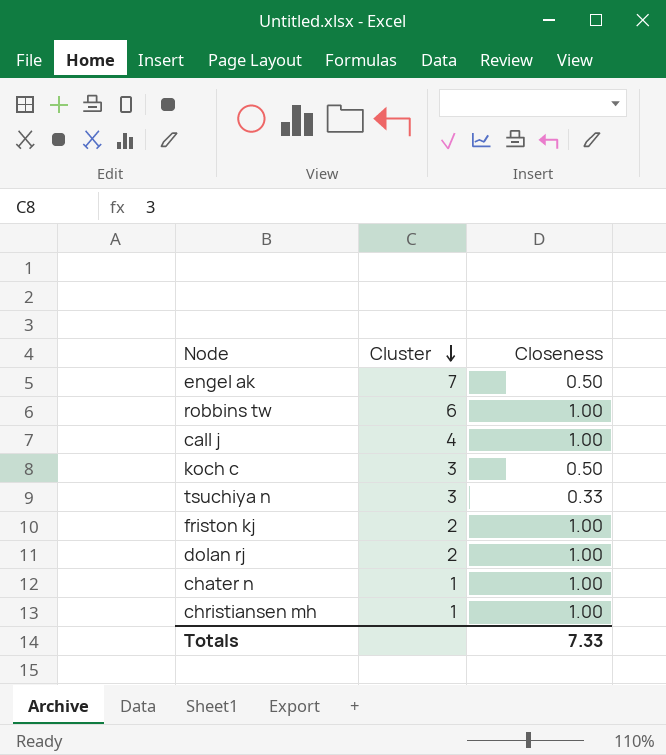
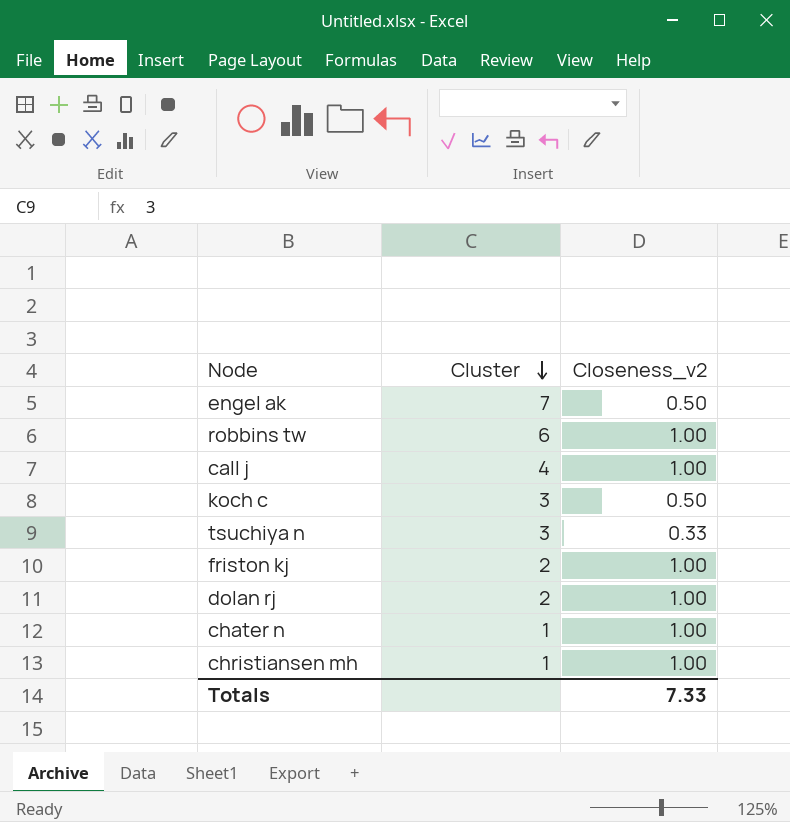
column name: Closeness -> Closeness_v2

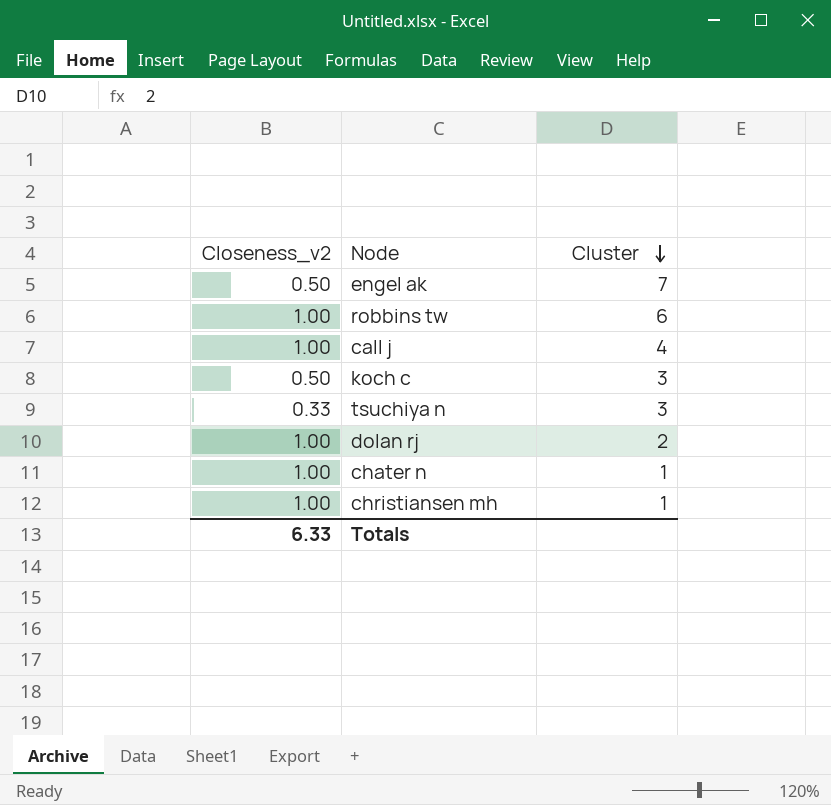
column Closeness_v2 | position: 3 -> 1
row friston kj: 2 | 1.00 -> none
Totals | Closeness_v2: 7.33 -> 6.33

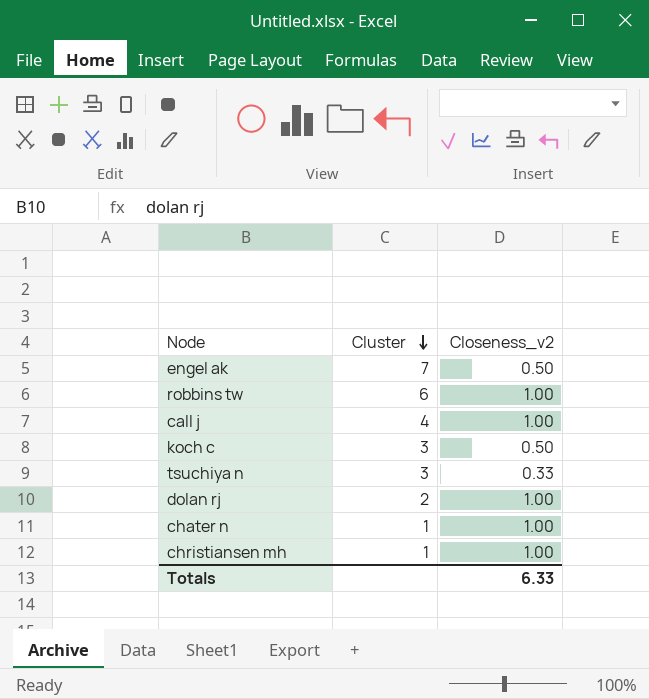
column Closeness_v2 | position: 1 -> 3

